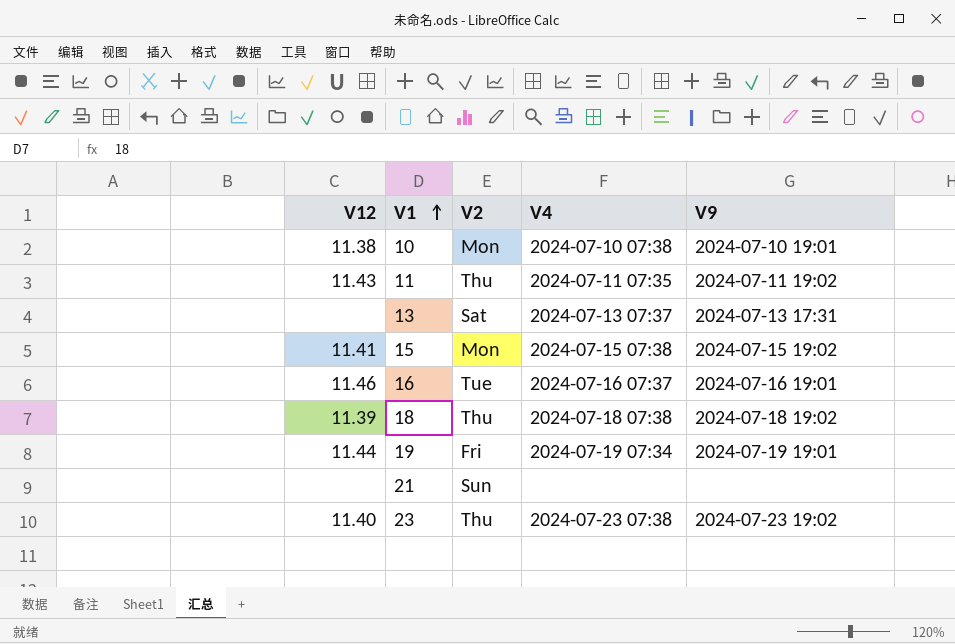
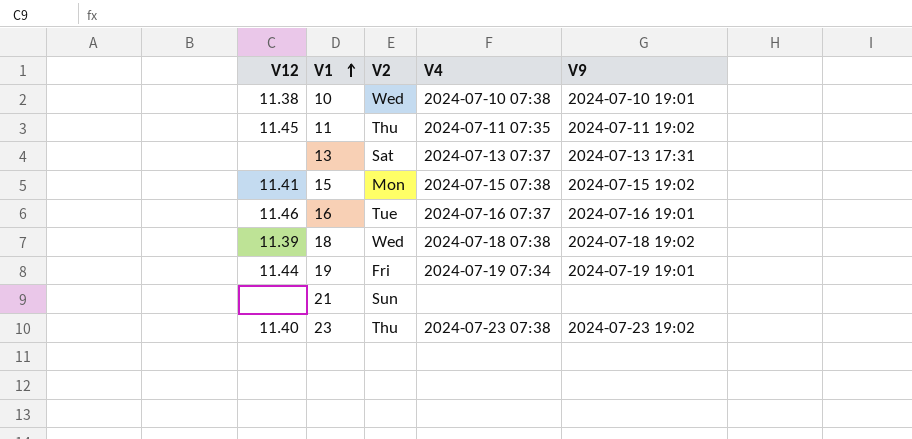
10 | V2: Mon -> Wed
11 | V12: 11.43 -> 11.45
18 | V2: Thu -> Wed

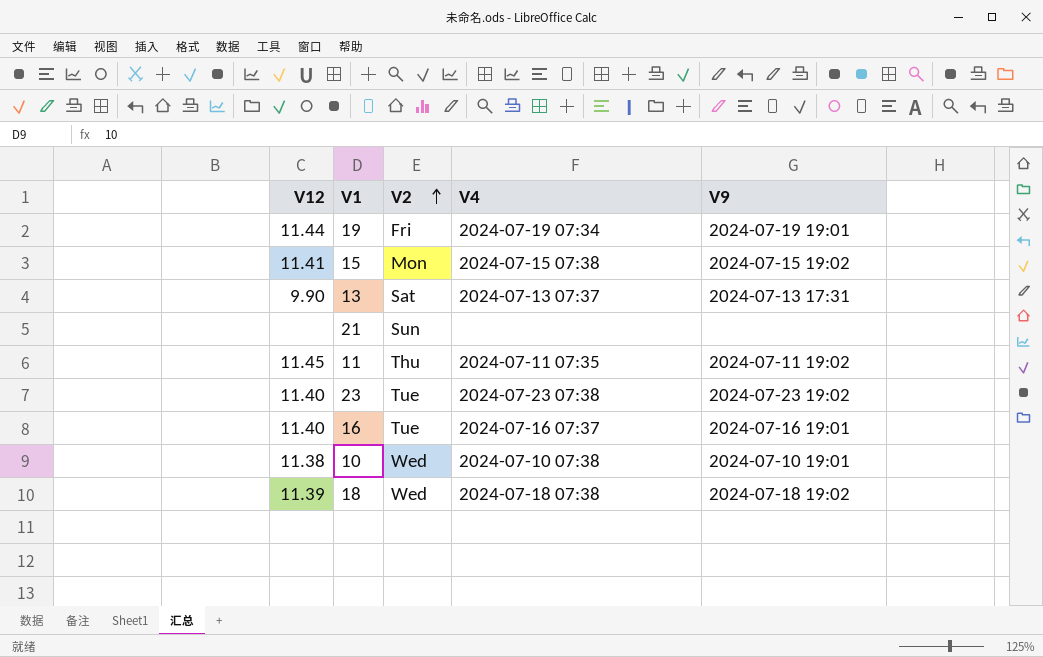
row order: V1 ascending -> V2 ascending
13 | V12: none -> 9.90
23 | V2: Thu -> Tue
16 | V12: 11.46 -> 11.40

